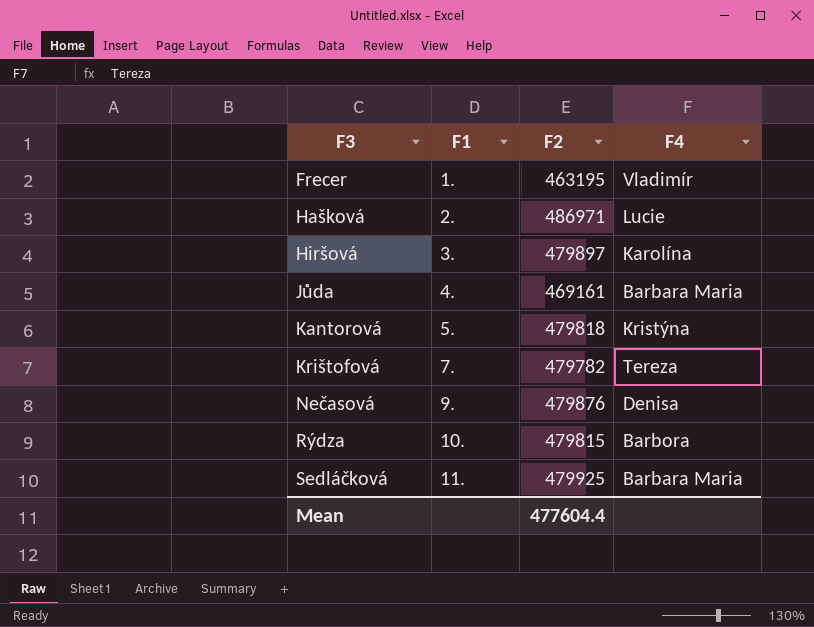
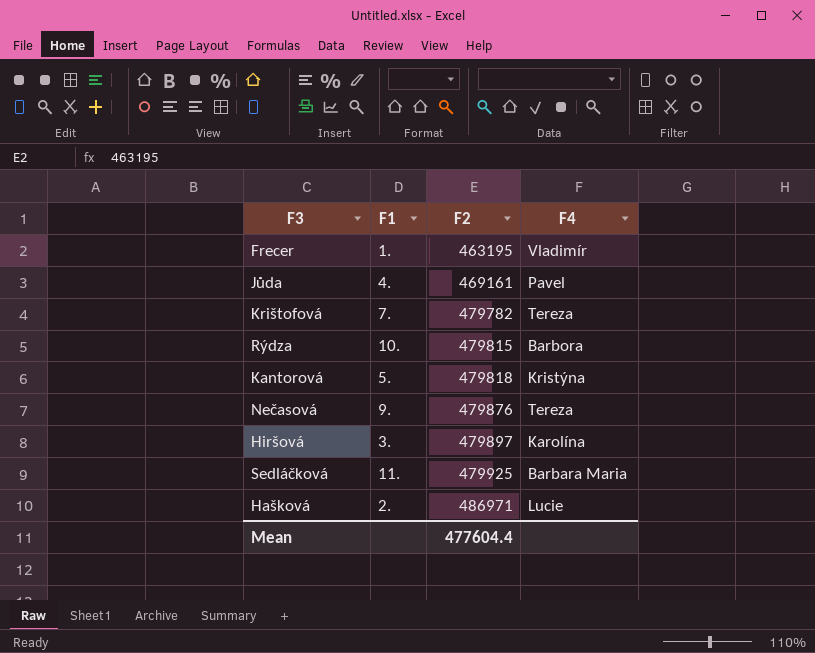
row order: F3 ascending -> F2 ascending
Jůda | F4: Barbara Maria -> Pavel
Nečasová | F4: Denisa -> Tereza

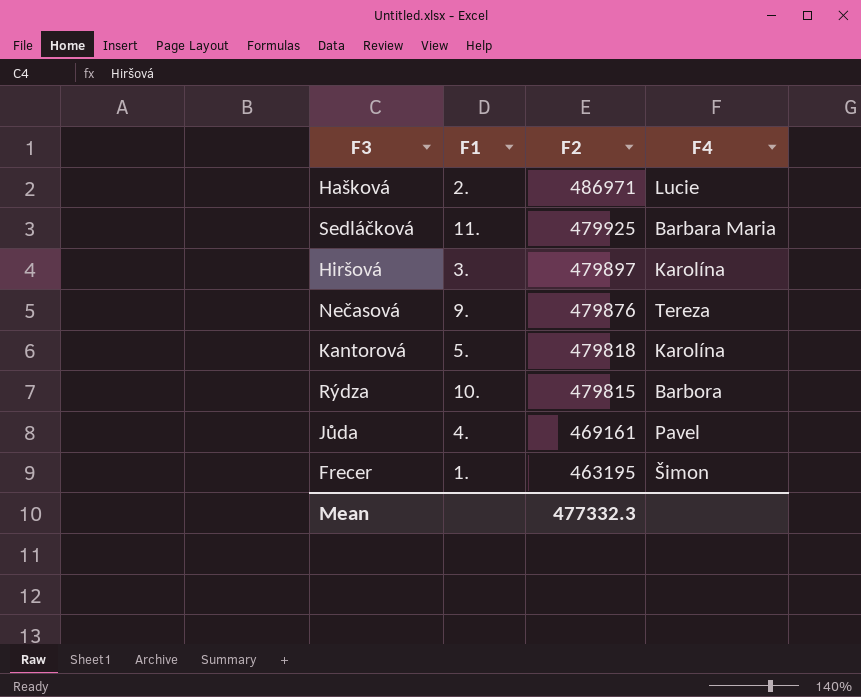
row order: F2 ascending -> F2 descending
row Krištofová: 7. | 479782 | Tereza -> none
Kantorová | F4: Kristýna -> Karolína
Frecer | F4: Vladimír -> Šimon
Mean | F2: 477604.4 -> 477332.3

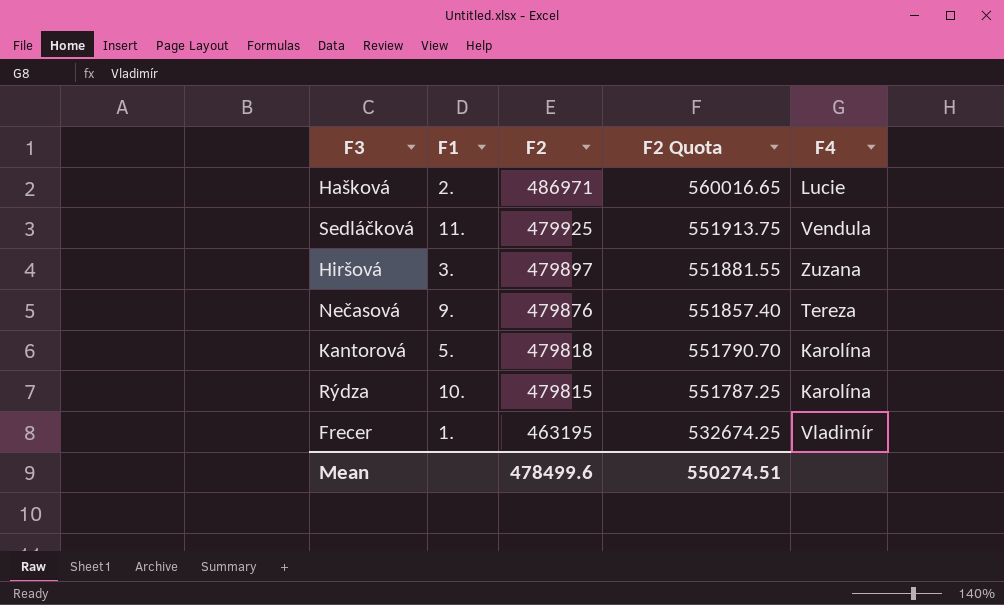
column F2 Quota | formula: none -> [F2] * 1.15
row Jůda: 4. | 469161 | Pavel -> none
Sedláčková | F4: Barbara Maria -> Vendula
Hiršová | F4: Karolína -> Zuzana
Rýdza | F4: Barbora -> Karolína
Frecer | F4: Šimon -> Vladimír
Mean | F2: 477332.3 -> 478499.6

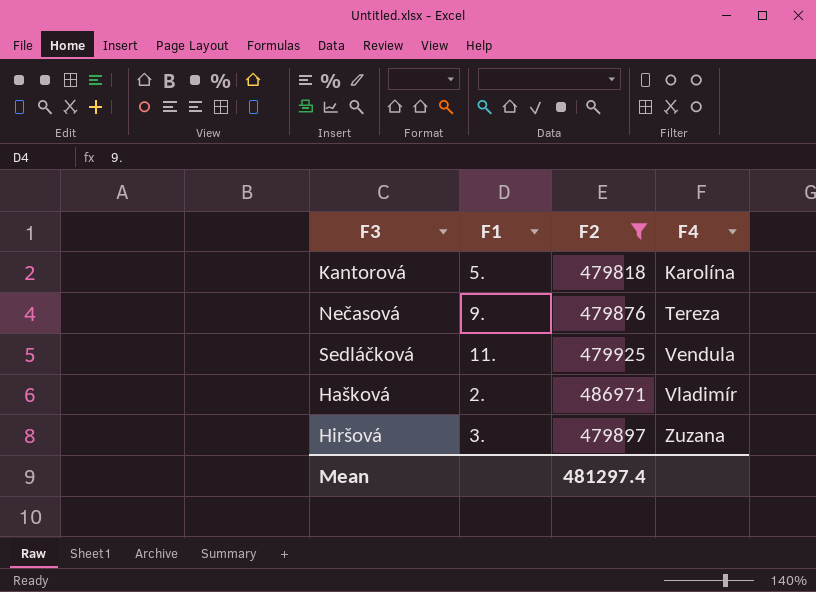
filter: none -> F2 >= 479818
row order: F2 descending -> F4 ascending
column F2 Quota | formula: [F2] * 1.15 -> none
Hašková | F4: Lucie -> Vladimír
Mean | F2: 478499.6 -> 481297.4

